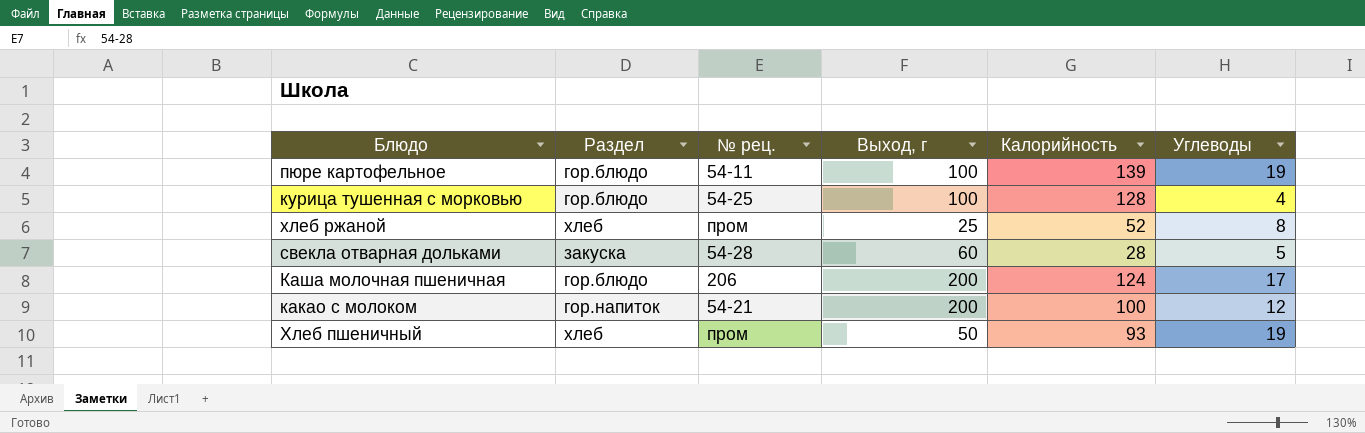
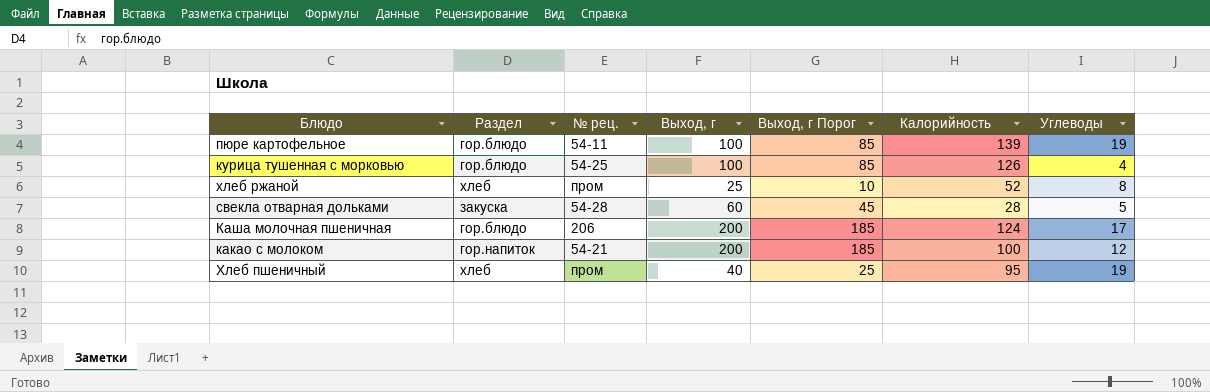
column Выход, г Порог | formula: none -> [Выход, г] - 15
курица тушенная с морковью | Калорийность: 128 -> 126
Хлеб пшеничный | Выход, г: 50 -> 40
Хлеб пшеничный | Калорийность: 93 -> 95

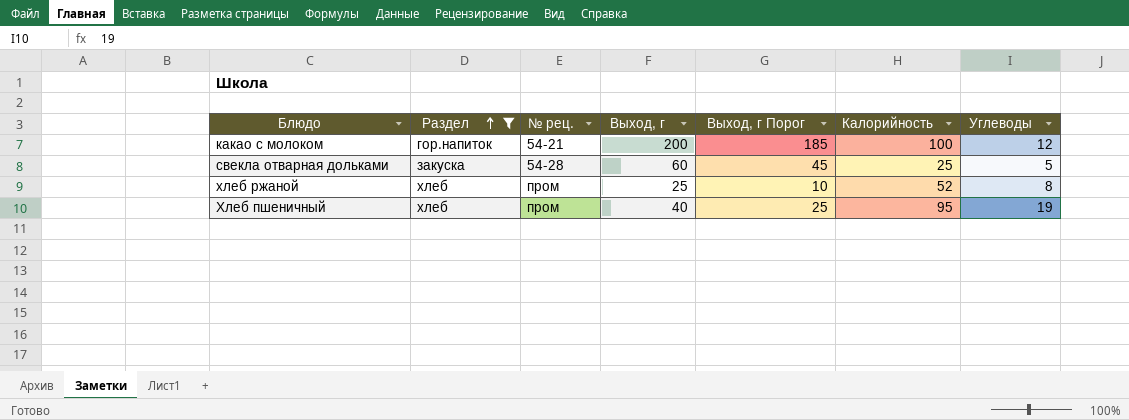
filter: none -> Раздел != гор.блюдо
row order: none -> Раздел ascending
свекла отварная дольками | Калорийность: 28 -> 25

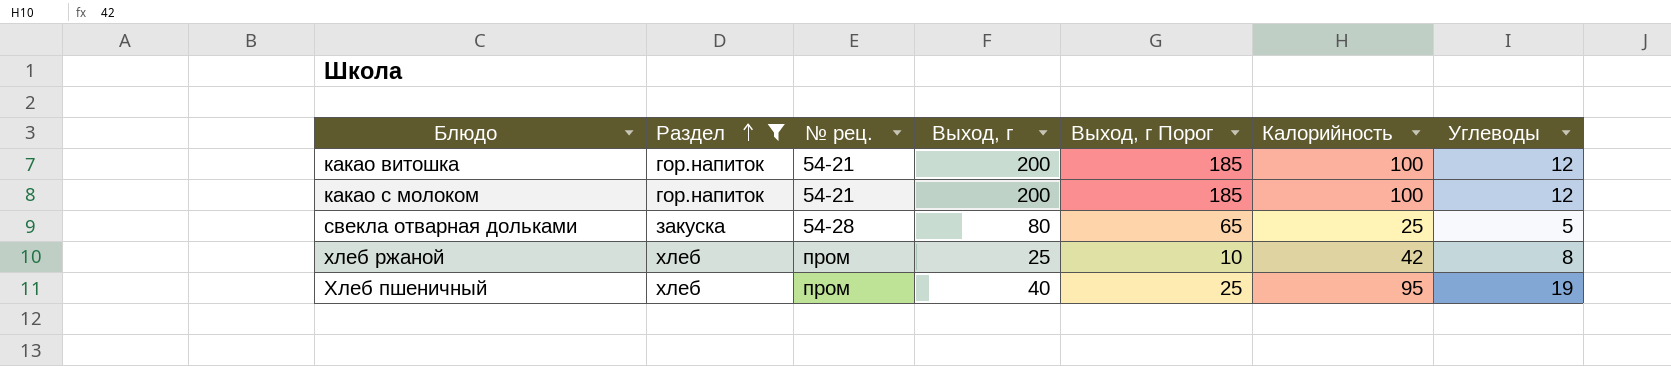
row какао витошка: none -> гор.напиток | 54-21 | 200 | 185 | 100 | 12
свекла отварная дольками | Выход, г: 60 -> 80
свекла отварная дольками | Выход, г Порог: 45 -> 65
хлеб ржаной | Калорийность: 52 -> 42

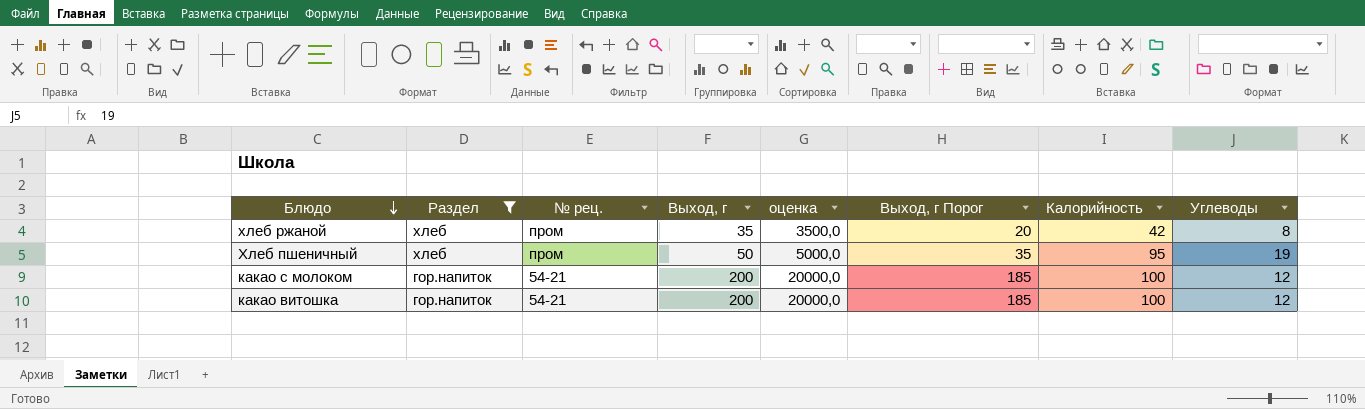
row order: Раздел ascending -> Блюдо descending
column оценка | formula: none -> [Выход, г] * 100
row свекла отварная дольками: закуска | 54-28 | 80 | 65 | 25 | 5 -> none
хлеб ржаной | Выход, г: 25 -> 35
хлеб ржаной | Выход, г Порог: 10 -> 20
Хлеб пшеничный | Выход, г: 40 -> 50
Хлеб пшеничный | Выход, г Порог: 25 -> 35

